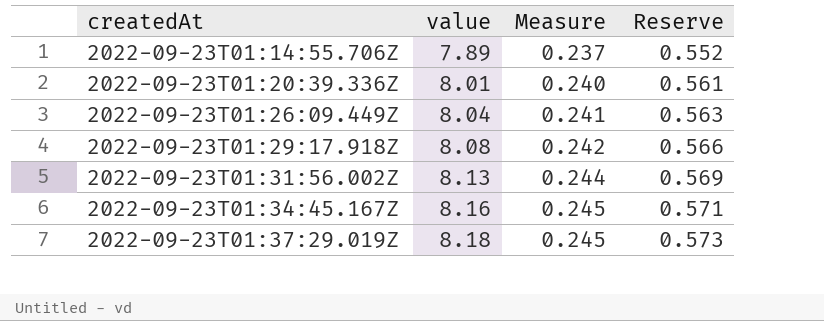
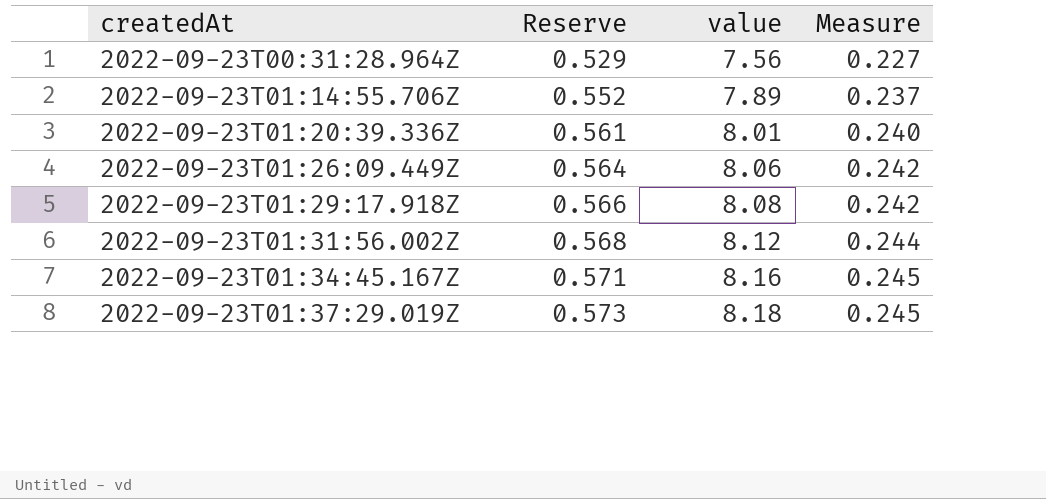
column Reserve | position: 4 -> 2
row 2022-09-23T00:31:28.964Z: none -> 0.529 | 7.56 | 0.227
2022-09-23T01:26:09.449Z | Reserve: 0.563 -> 0.564
2022-09-23T01:26:09.449Z | value: 8.04 -> 8.06
2022-09-23T01:26:09.449Z | Measure: 0.241 -> 0.242
2022-09-23T01:31:56.002Z | Reserve: 0.569 -> 0.568
2022-09-23T01:31:56.002Z | value: 8.13 -> 8.12

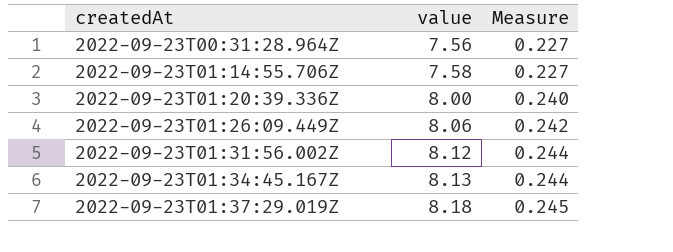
column Reserve | formula: [value] * 0.07 -> none
row 2022-09-23T01:29:17.918Z: 0.566 | 8.08 | 0.242 -> none
2022-09-23T01:14:55.706Z | value: 7.89 -> 7.58
2022-09-23T01:14:55.706Z | Measure: 0.237 -> 0.227
2022-09-23T01:20:39.336Z | value: 8.01 -> 8.00
2022-09-23T01:34:45.167Z | value: 8.16 -> 8.13
2022-09-23T01:34:45.167Z | Measure: 0.245 -> 0.244

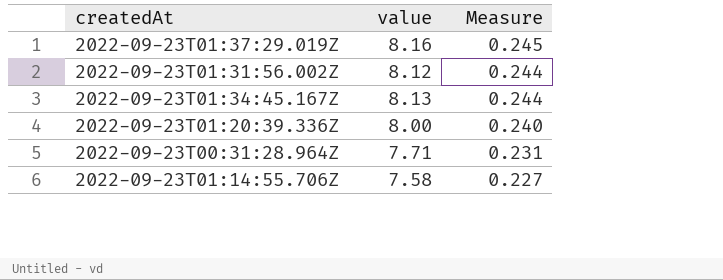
row order: createdAt ascending -> Measure descending
row 2022-09-23T01:26:09.449Z: 8.06 | 0.242 -> none
2022-09-23T01:37:29.019Z | value: 8.18 -> 8.16
2022-09-23T00:31:28.964Z | value: 7.56 -> 7.71
2022-09-23T00:31:28.964Z | Measure: 0.227 -> 0.231

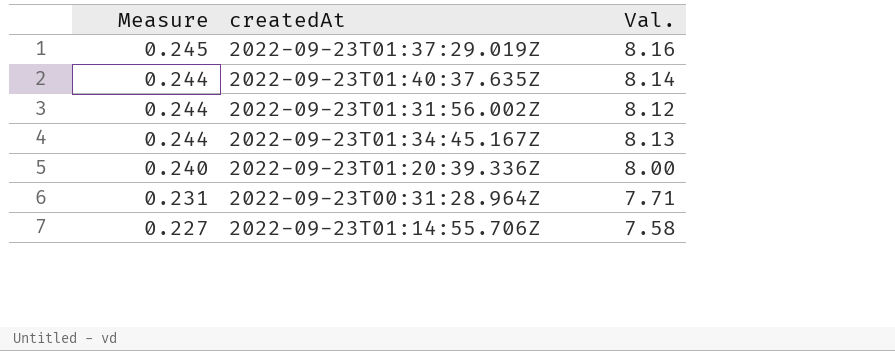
column Measure | position: 3 -> 1
column name: value -> Val.
row 2022-09-23T01:40:37.635Z: none -> 0.244 | 8.14

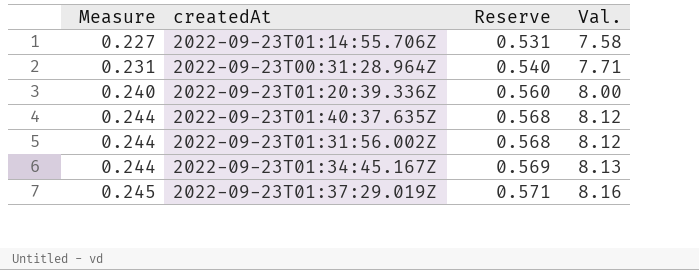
row order: Measure descending -> Measure ascending
column Reserve | formula: none -> [Val.] * 0.07
2022-09-23T01:40:37.635Z | Val.: 8.14 -> 8.12

